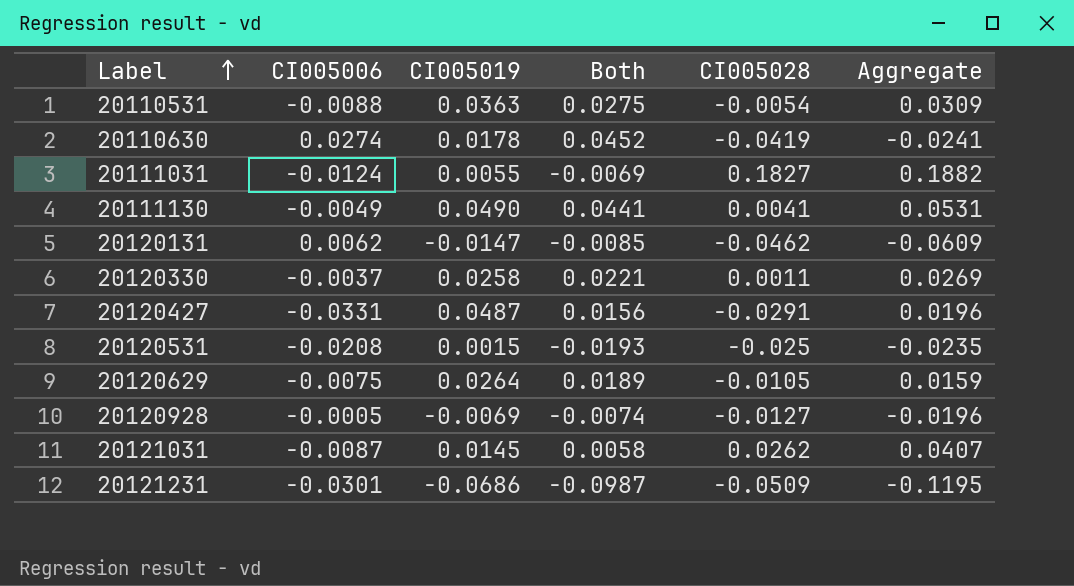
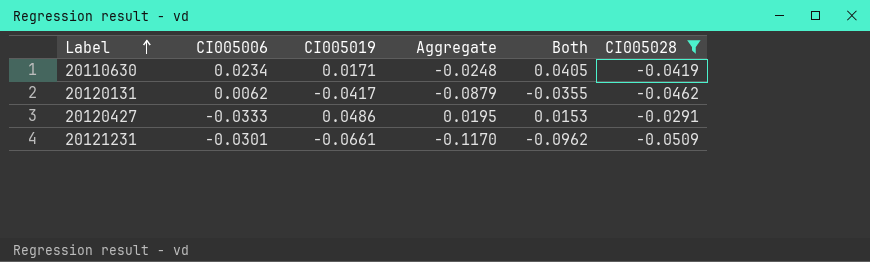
filter: none -> CI005028 <= -0.0291
column Aggregate | position: 6 -> 4
20110630 | CI005006: 0.0274 -> 0.0234
20110630 | CI005019: 0.0178 -> 0.0171
20110630 | Aggregate: -0.0241 -> -0.0248
20110630 | Both: 0.0452 -> 0.0405
20120131 | CI005019: -0.0147 -> -0.0417
20120131 | Aggregate: -0.0609 -> -0.0879
20120131 | Both: -0.0085 -> -0.0355
20120427 | CI005006: -0.0331 -> -0.0333
20120427 | CI005019: 0.0487 -> 0.0486
20120427 | Aggregate: 0.0196 -> 0.0195
20120427 | Both: 0.0156 -> 0.0153
20121231 | CI005019: -0.0686 -> -0.0661
20121231 | Aggregate: -0.1195 -> -0.1170
20121231 | Both: -0.0987 -> -0.0962

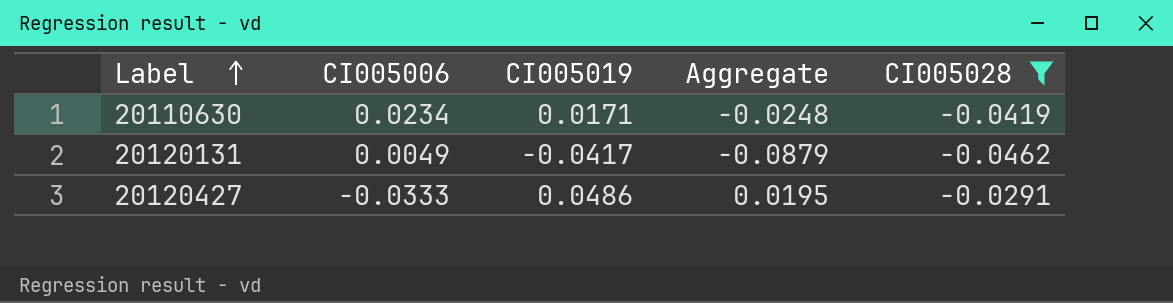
column Both | formula: [CI005006] + [CI005019] -> none
row 20121231: -0.0301 | -0.0661 | -0.1170 | -0.0962 | -0.0509 -> none
20120131 | CI005006: 0.0062 -> 0.0049

